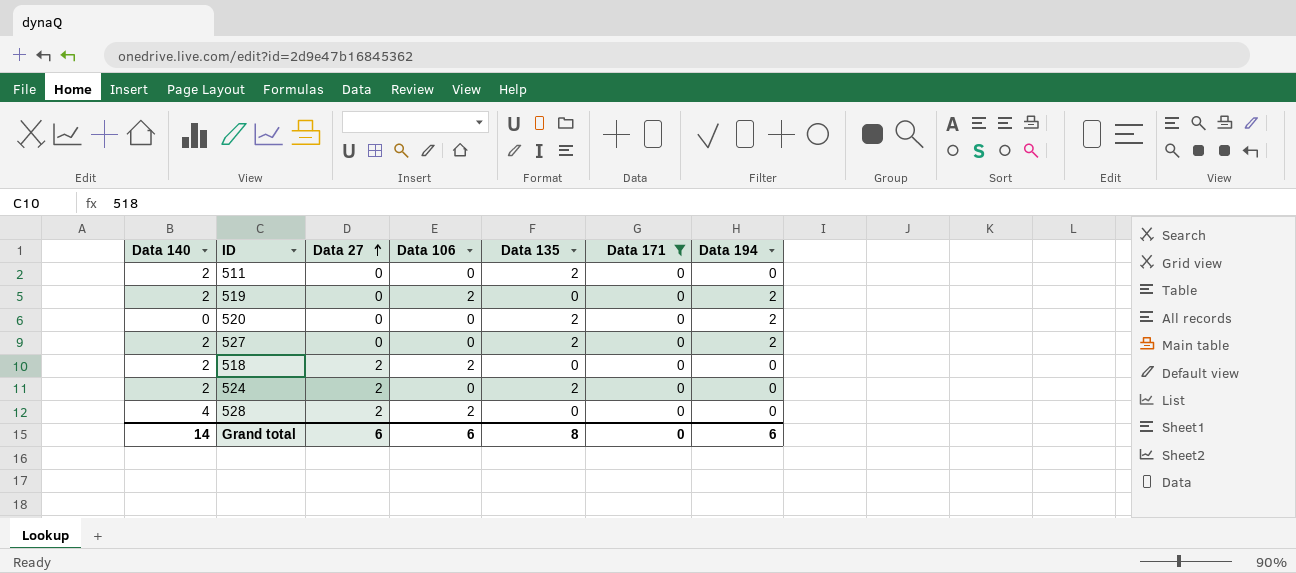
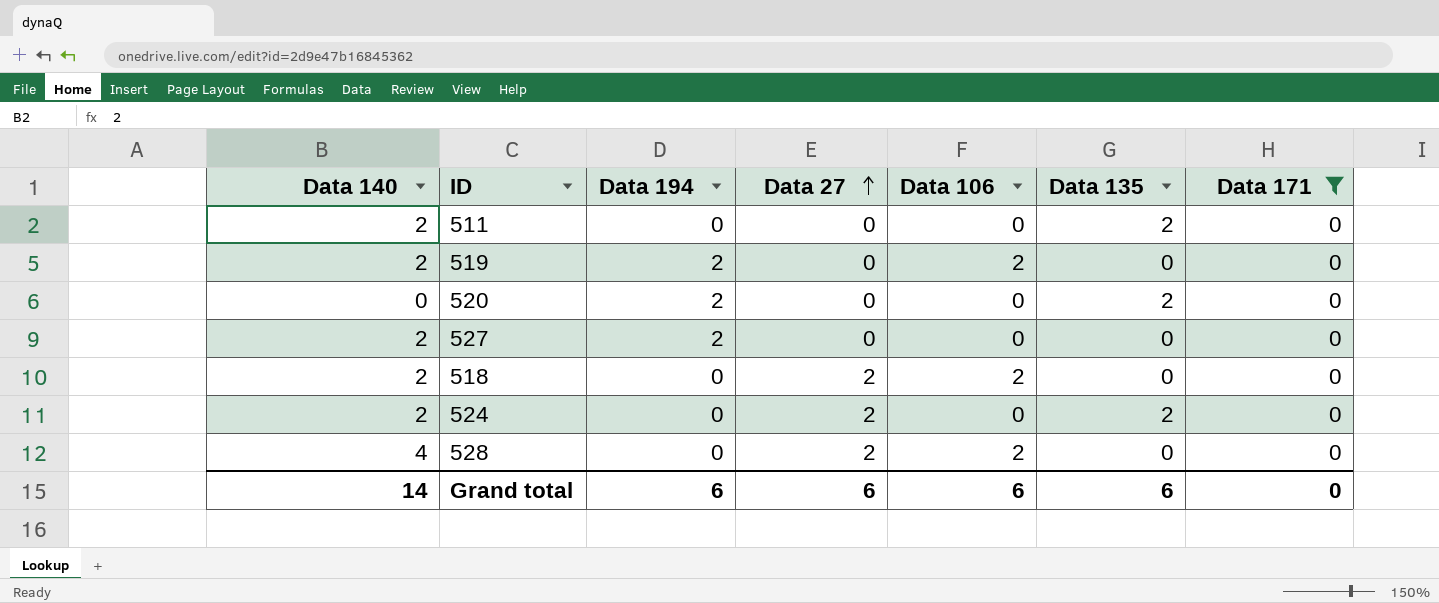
column Data 194 | position: 7 -> 3
527 | Data 135: 2 -> 0
Grand total | Data 135: 8 -> 6

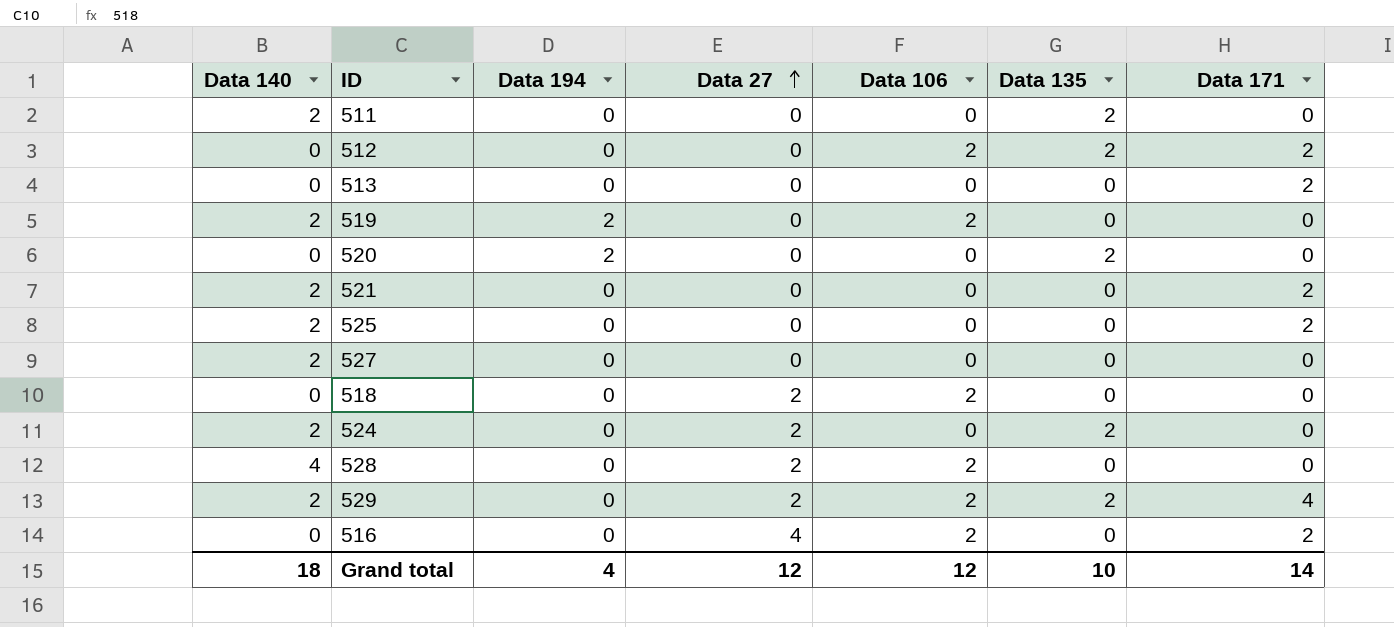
filter: Data 171 = 0 -> none
527 | Data 194: 2 -> 0
518 | Data 140: 2 -> 0
Grand total | Data 140: 14 -> 18
Grand total | Data 194: 6 -> 4
Grand total | Data 27: 6 -> 12
Grand total | Data 106: 6 -> 12
Grand total | Data 135: 6 -> 10
Grand total | Data 171: 0 -> 14

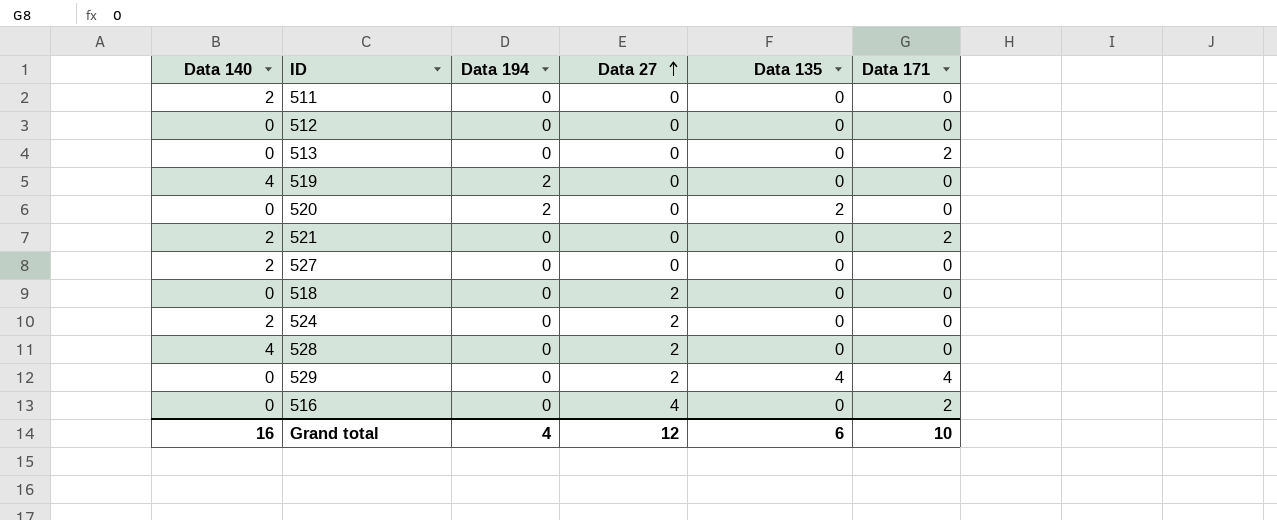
column Data 106 | position: 5 -> none
row 525: 2 | 0 | 0 | 0 | 0 | 2 -> none
511 | Data 135: 2 -> 0
512 | Data 135: 2 -> 0
512 | Data 171: 2 -> 0
519 | Data 140: 2 -> 4
524 | Data 135: 2 -> 0
529 | Data 140: 2 -> 0
529 | Data 135: 2 -> 4
Grand total | Data 140: 18 -> 16
Grand total | Data 135: 10 -> 6
Grand total | Data 171: 14 -> 10

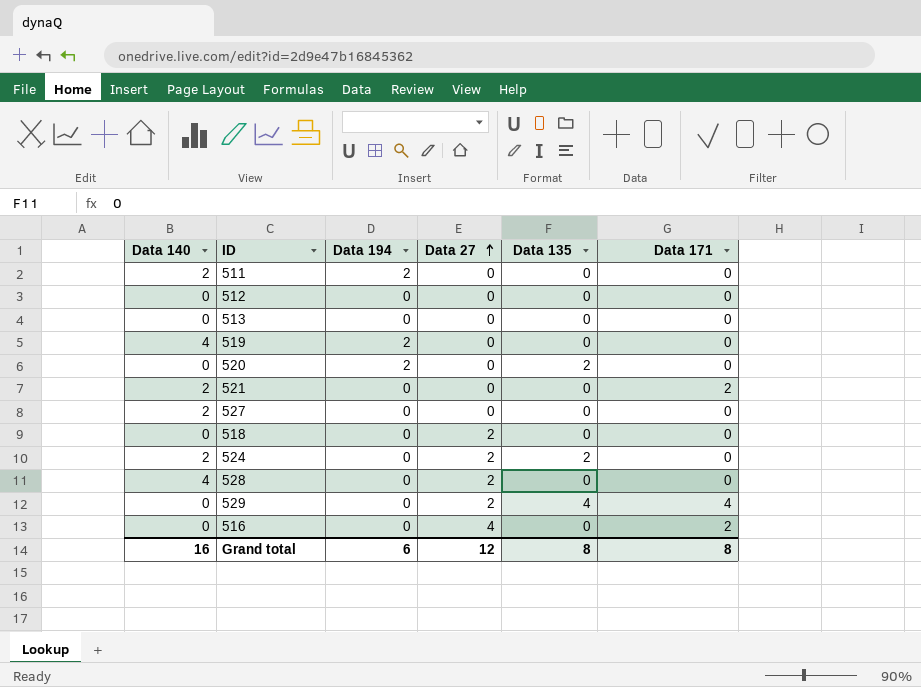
511 | Data 194: 0 -> 2
513 | Data 171: 2 -> 0
524 | Data 135: 0 -> 2
Grand total | Data 194: 4 -> 6
Grand total | Data 135: 6 -> 8
Grand total | Data 171: 10 -> 8

